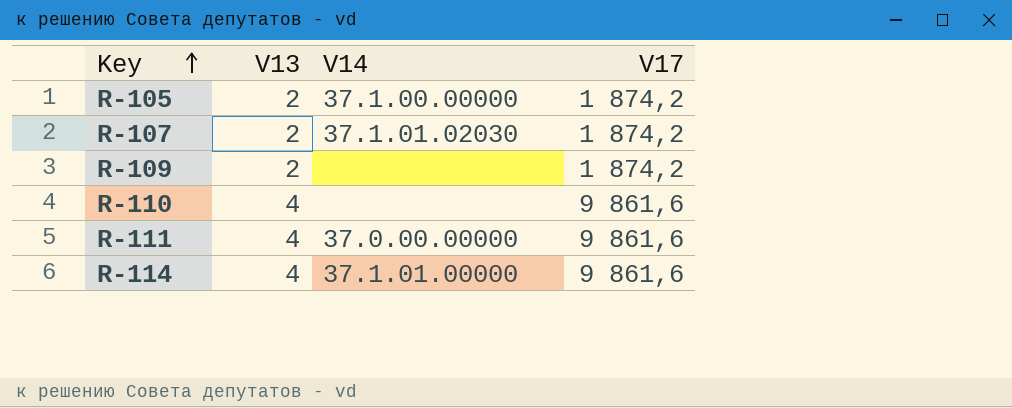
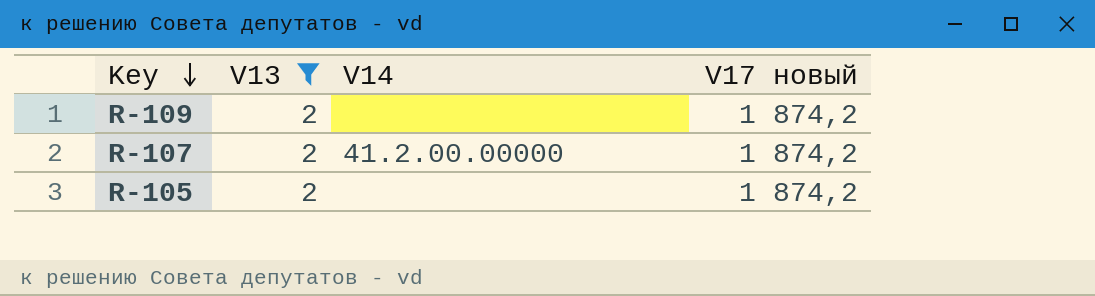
filter: none -> V13 = 2
row order: Key ascending -> Key descending
column name: V17 -> V17 новый
R-107 | V14: 37.1.01.02030 -> 41.2.00.00000
R-105 | V14: 37.1.00.00000 -> none

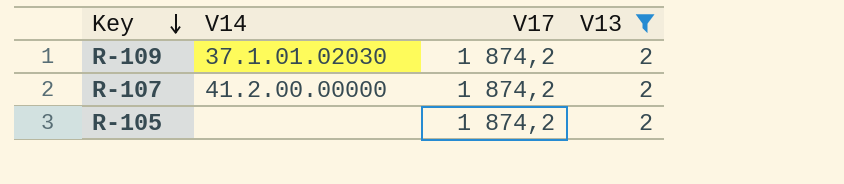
column name: V17 новый -> V17
column V13 | position: 2 -> 4
R-109 | V14: none -> 37.1.01.02030

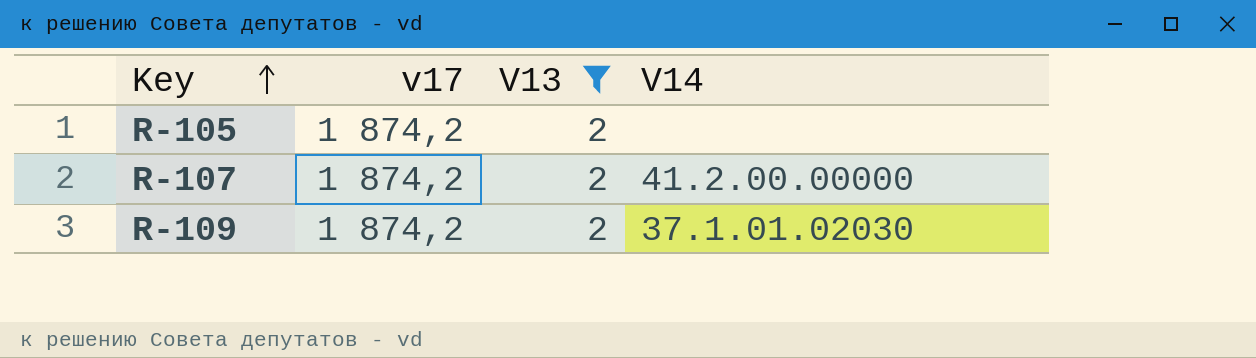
row order: Key descending -> Key ascending
column name: V17 -> v17
column V14 | position: 2 -> 4

